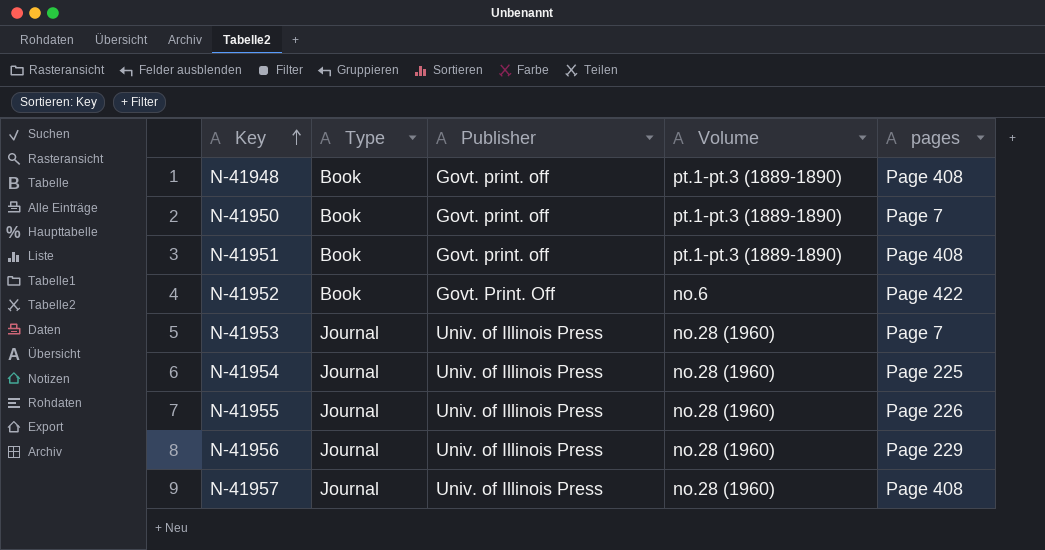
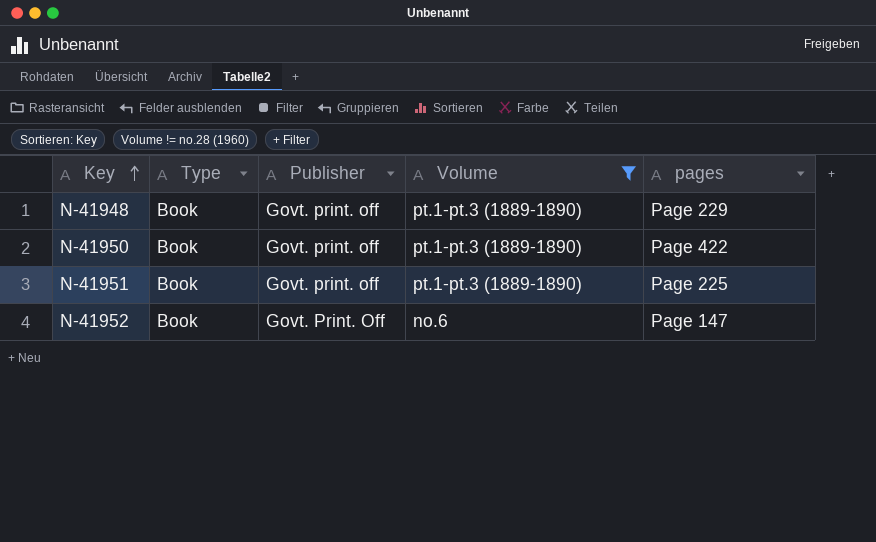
filter: none -> Volume != no.28 (1960)
N-41948 | pages: Page 408 -> Page 229
N-41950 | pages: Page 7 -> Page 422
N-41951 | pages: Page 408 -> Page 225
N-41952 | pages: Page 422 -> Page 147

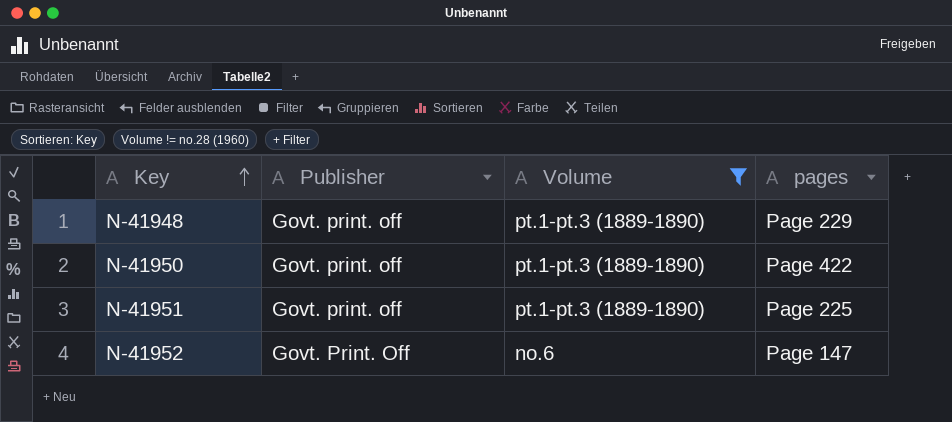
column Type | position: 2 -> none

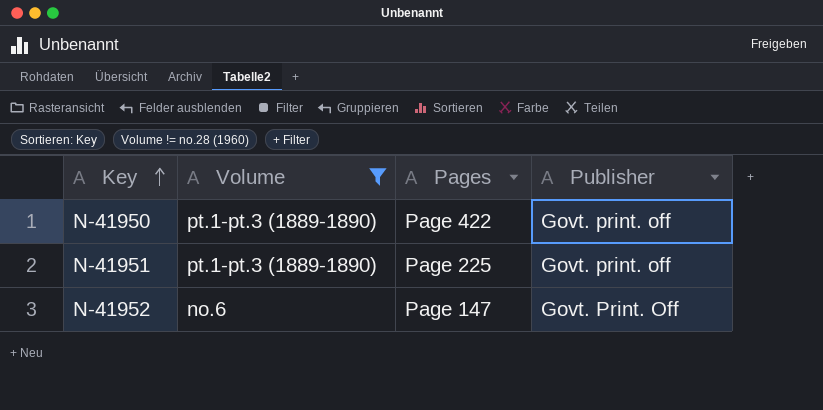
column name: pages -> Pages
column Publisher | position: 2 -> 4
row N-41948: Govt. print. off | pt.1-pt.3 (1889-1890) | Page 229 -> none

